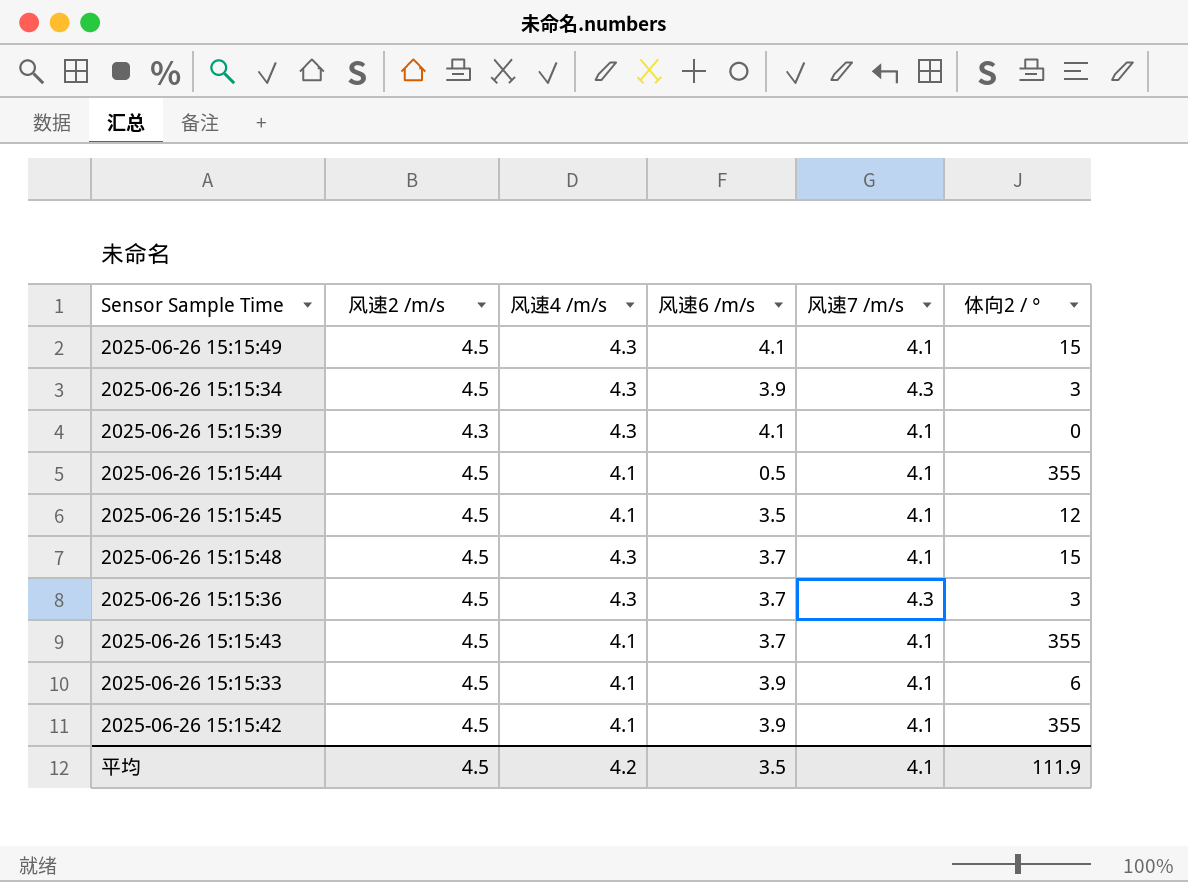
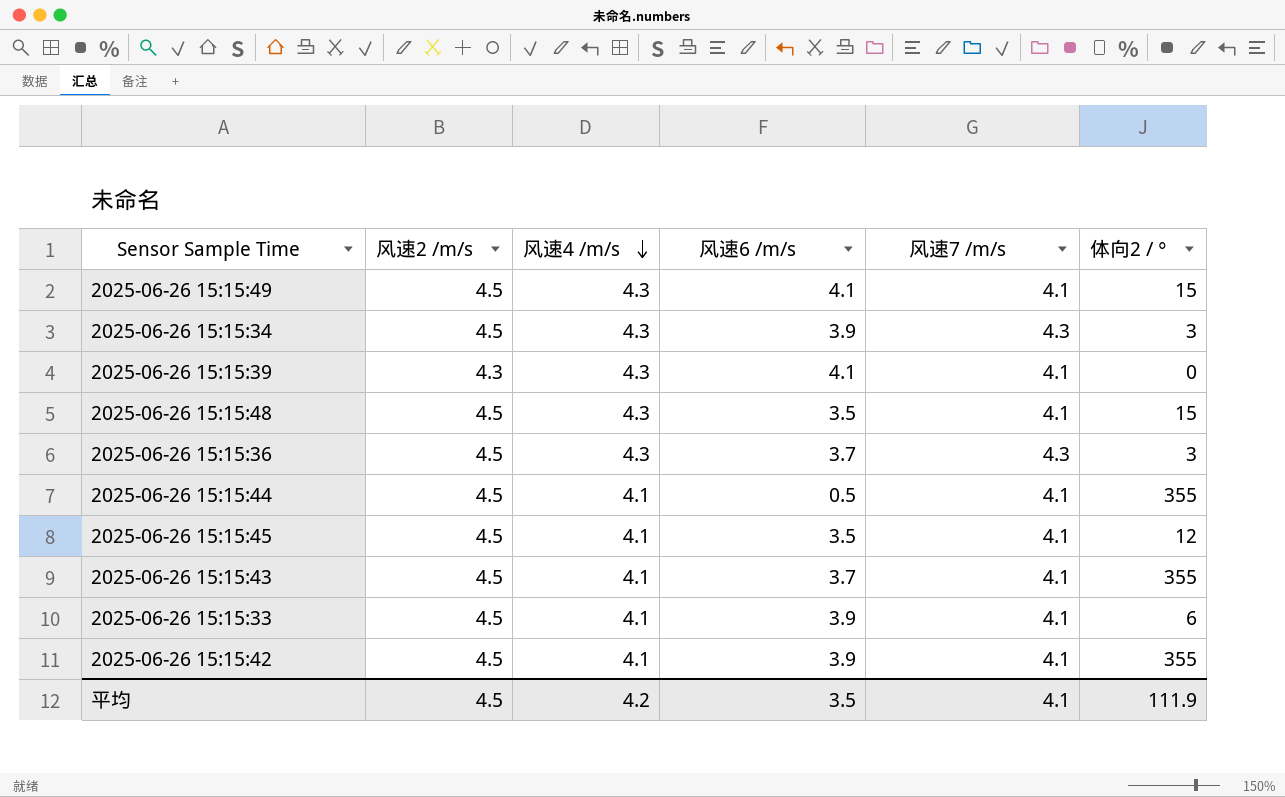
row order: none -> 风速4 /m/s descending
2025-06-26 15:15:48 | 风速6 /m/s: 3.7 -> 3.5

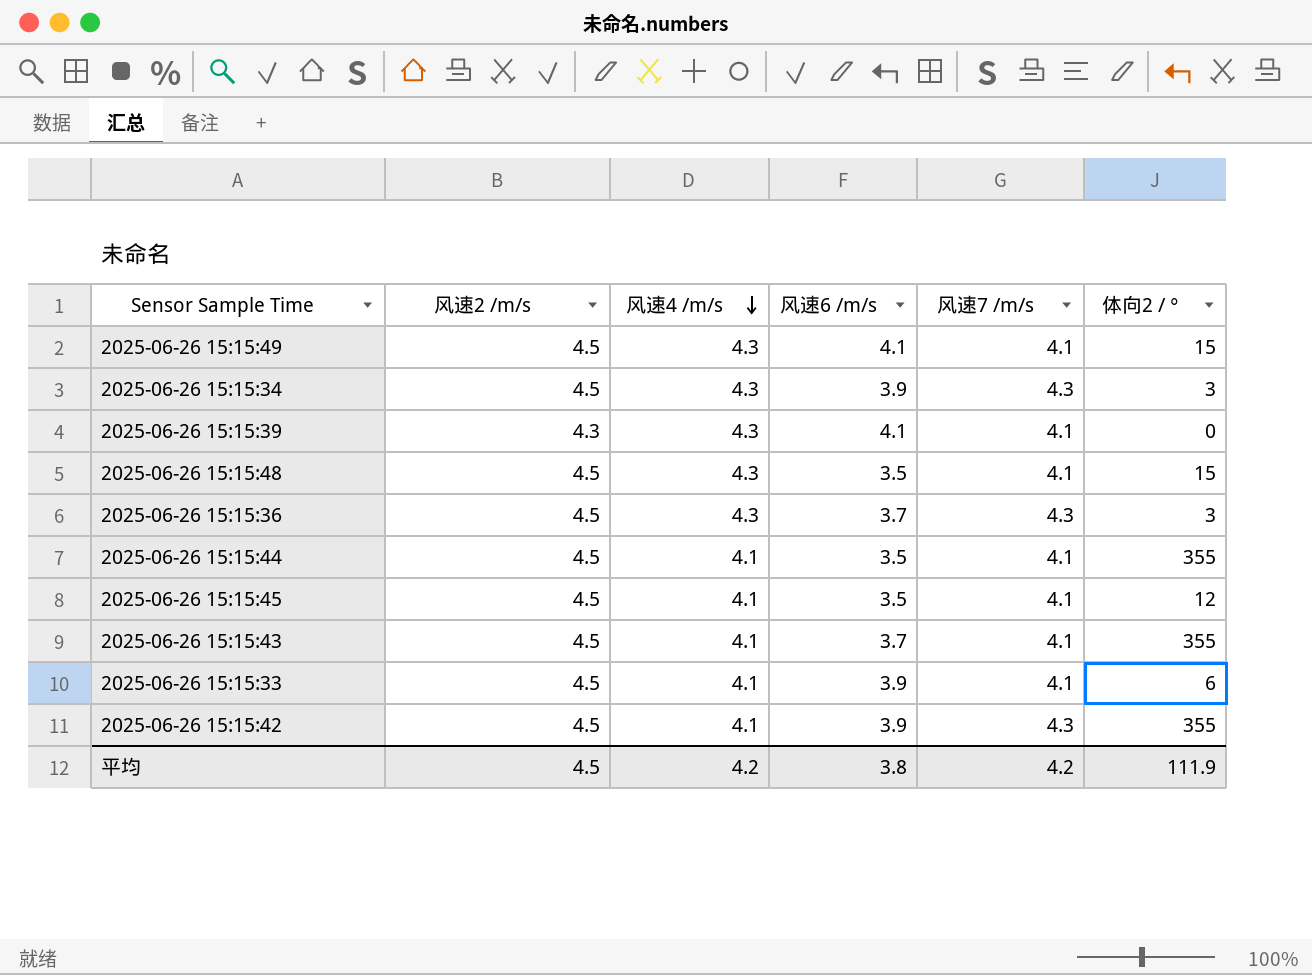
2025-06-26 15:15:44 | 风速6 /m/s: 0.5 -> 3.5
2025-06-26 15:15:42 | 风速7 /m/s: 4.1 -> 4.3
平均 | 风速6 /m/s: 3.5 -> 3.8
平均 | 风速7 /m/s: 4.1 -> 4.2

